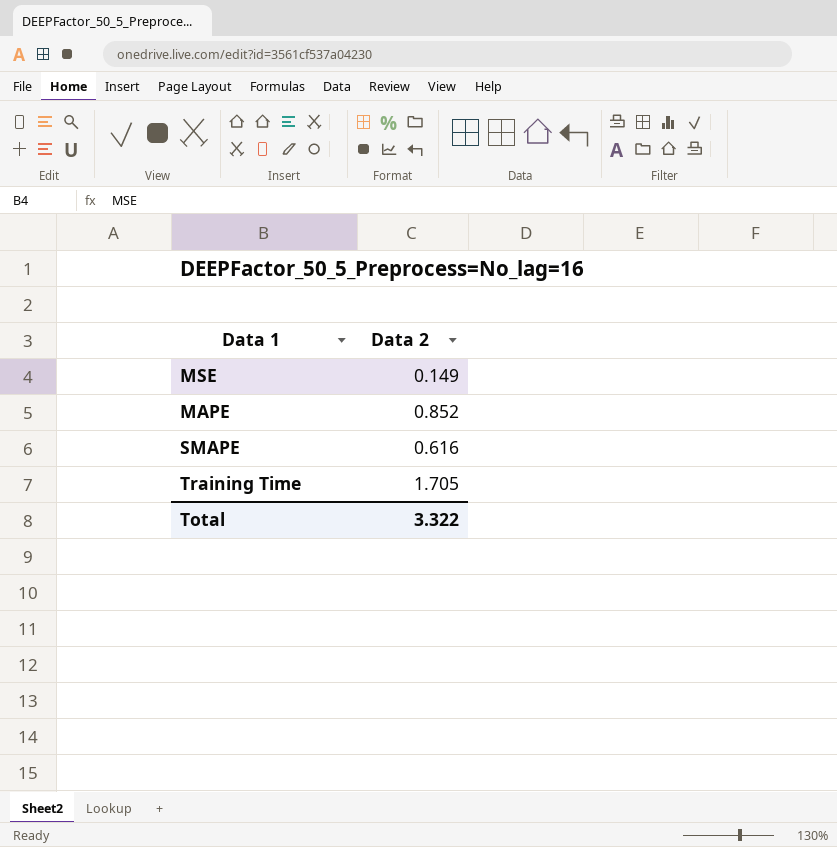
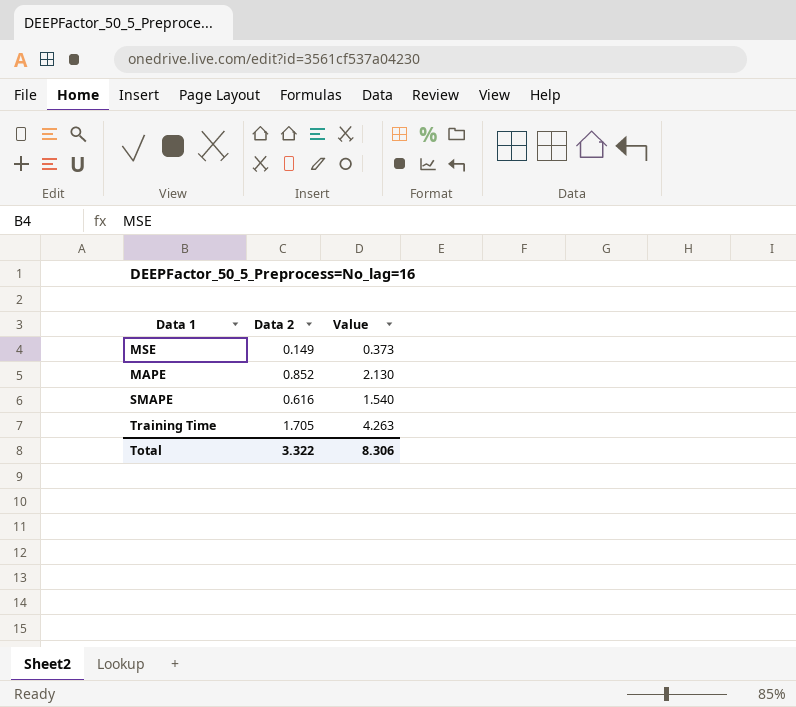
column Value | formula: none -> [Data 2] * 2.5

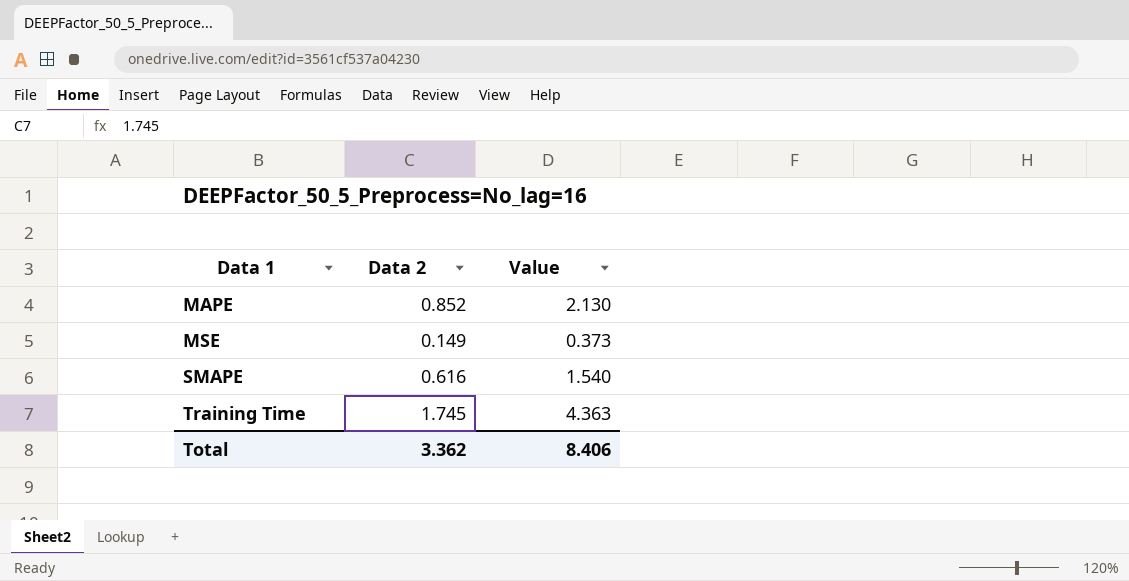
row order: none -> Data 1 ascending
Training Time | Data 2: 1.705 -> 1.745
Training Time | Value: 4.263 -> 4.363
Total | Data 2: 3.322 -> 3.362
Total | Value: 8.306 -> 8.406

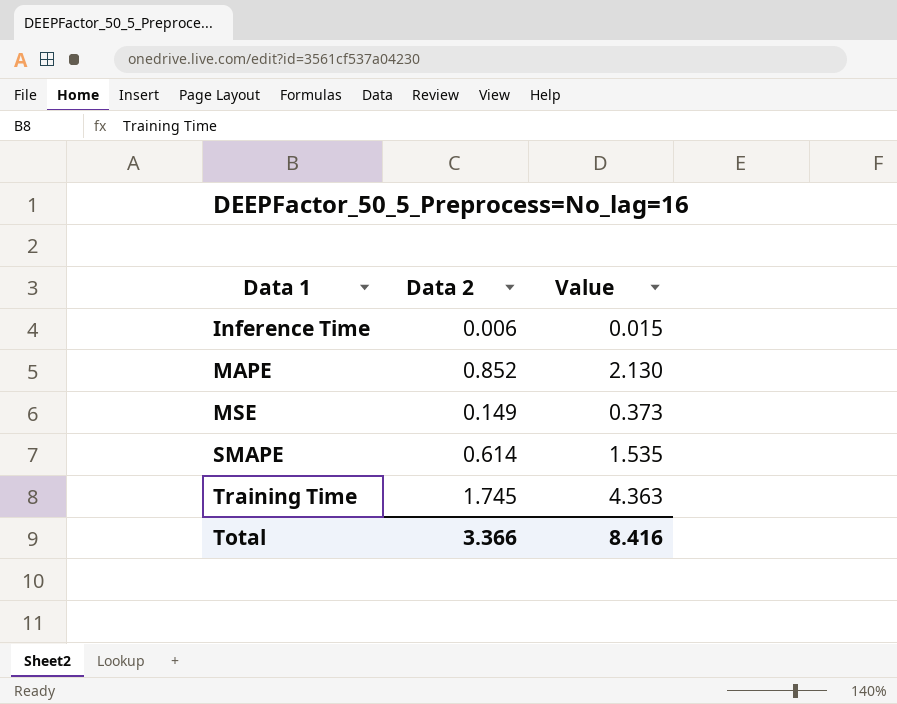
row Inference Time: none -> 0.006 | 0.015
SMAPE | Data 2: 0.616 -> 0.614
SMAPE | Value: 1.540 -> 1.535
Total | Data 2: 3.362 -> 3.366
Total | Value: 8.406 -> 8.416

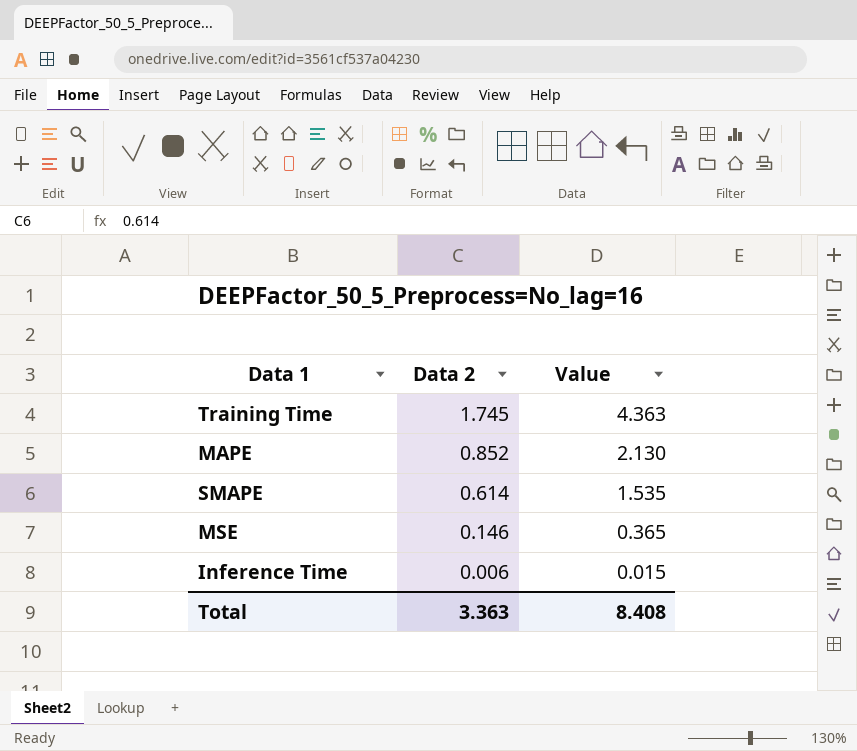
row order: Data 1 ascending -> Data 2 descending
MSE | Data 2: 0.149 -> 0.146
MSE | Value: 0.373 -> 0.365
Total | Data 2: 3.366 -> 3.363
Total | Value: 8.416 -> 8.408

